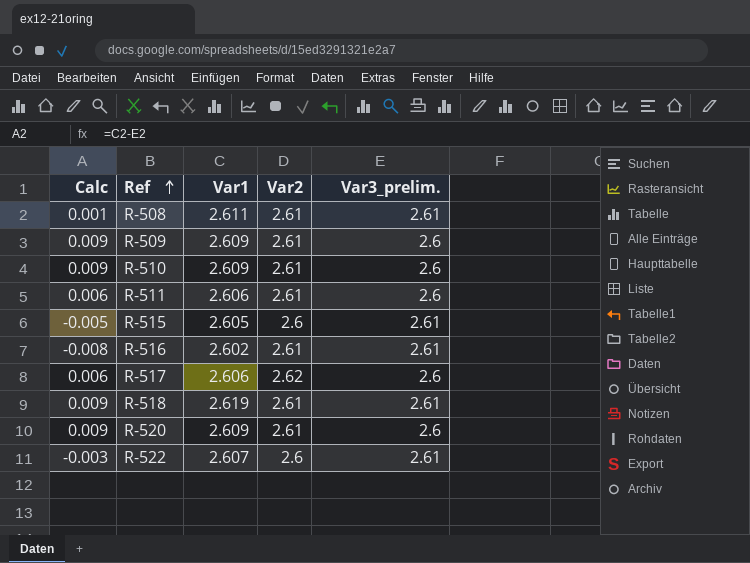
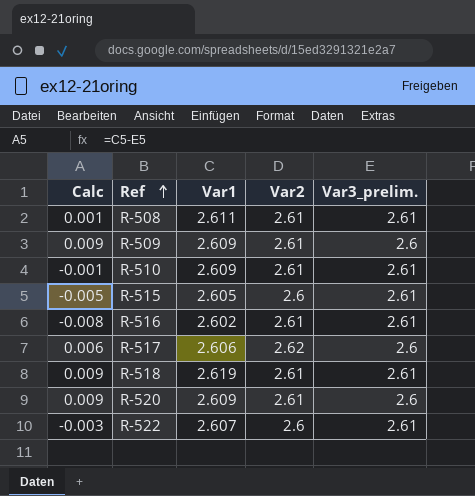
row R-511: 0.006 | 2.606 | 2.61 | 2.6 -> none
R-510 | Calc: 0.009 -> -0.001
R-510 | Var3_prelim.: 2.6 -> 2.61

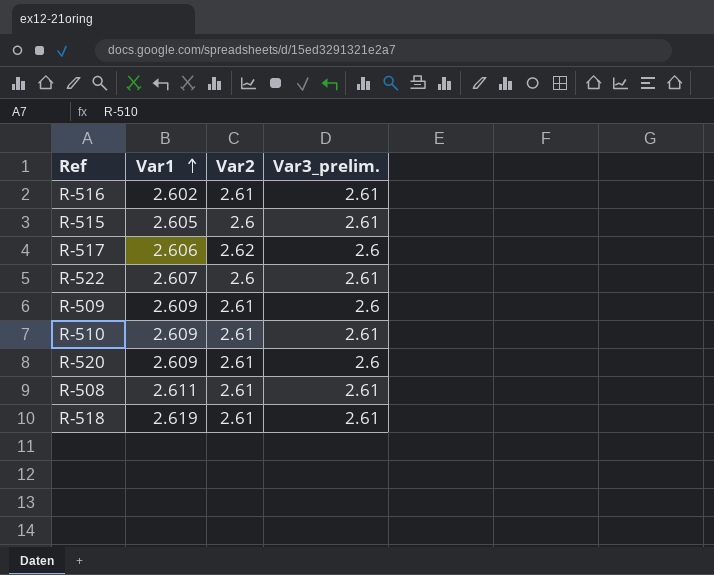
row order: Ref ascending -> Var1 ascending
column Calc | formula: [Var1] - [Var3_prelim.] -> none

